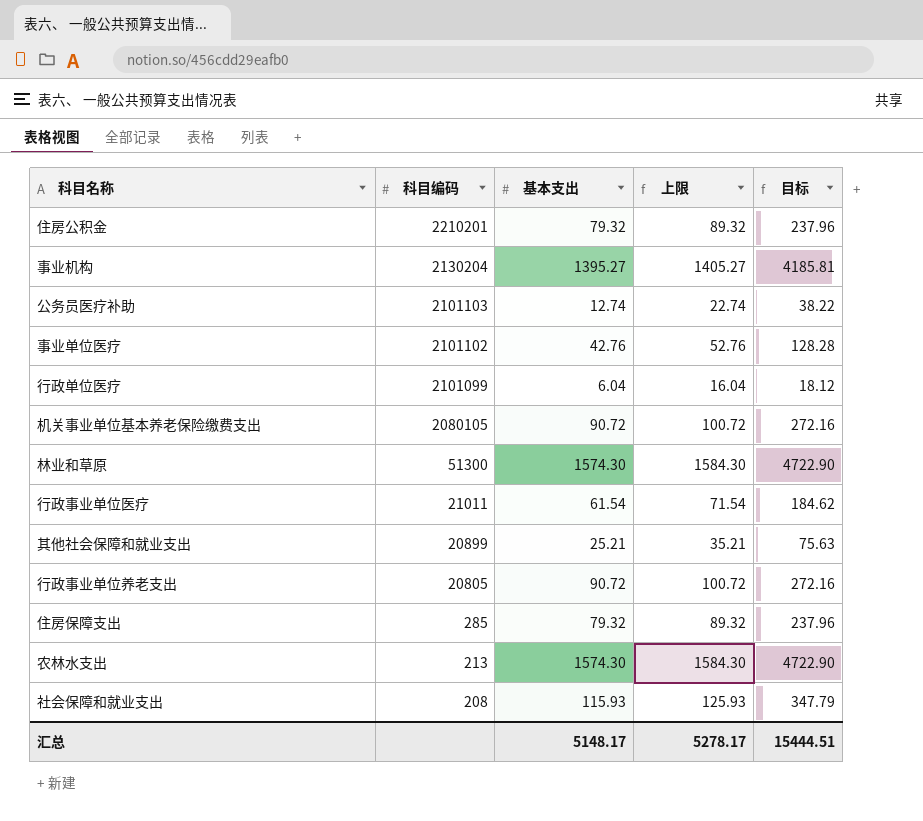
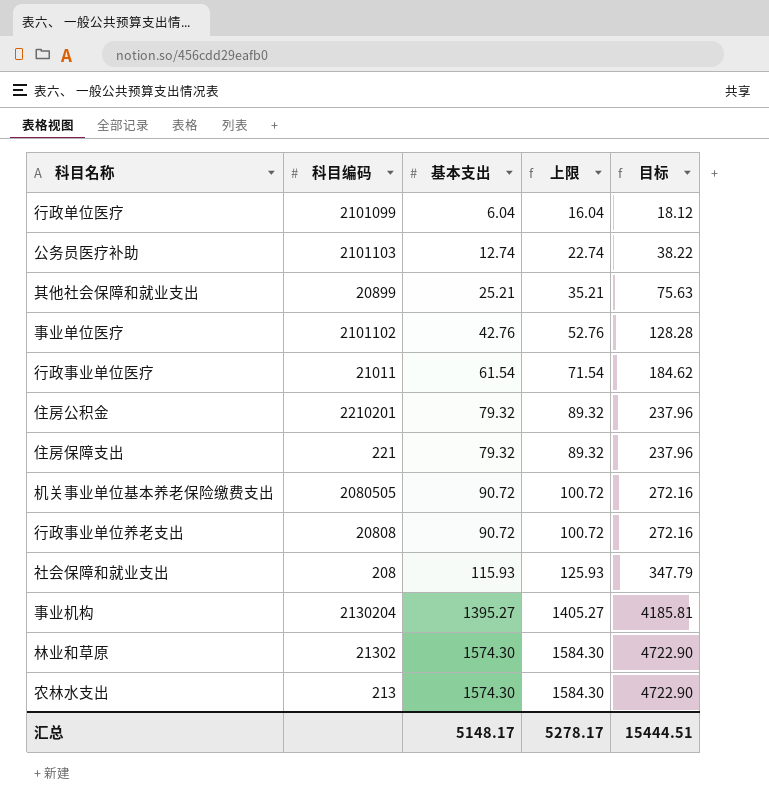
row order: 科目编码 descending -> 基本支出 ascending
住房保障支出 | 科目编码: 285 -> 221
机关事业单位基本养老保险缴费支出 | 科目编码: 2080105 -> 2080505
行政事业单位养老支出 | 科目编码: 20805 -> 20808
林业和草原 | 科目编码: 51300 -> 21302

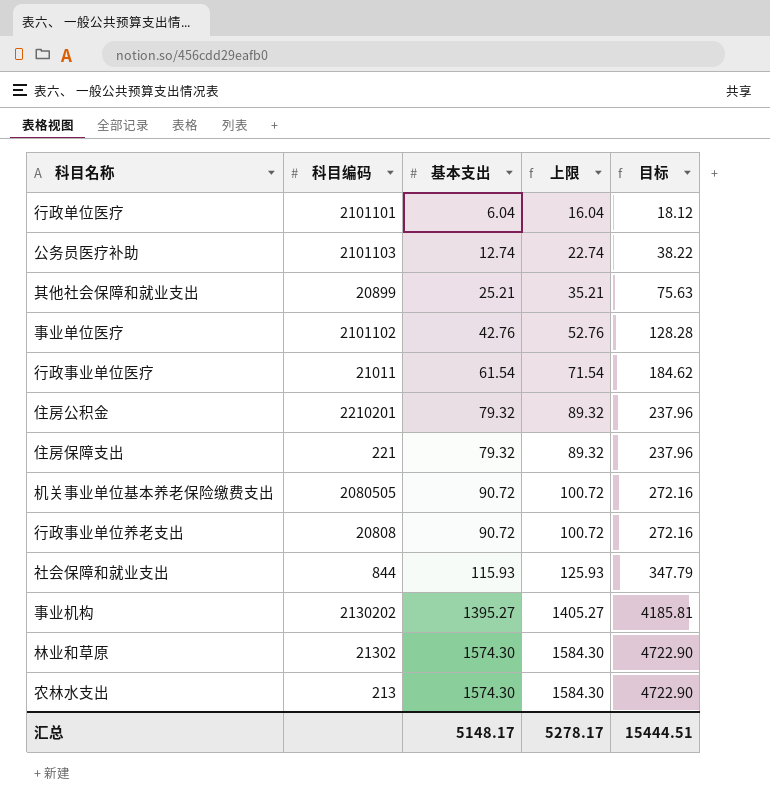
行政单位医疗 | 科目编码: 2101099 -> 2101101
社会保障和就业支出 | 科目编码: 208 -> 844
事业机构 | 科目编码: 2130204 -> 2130202

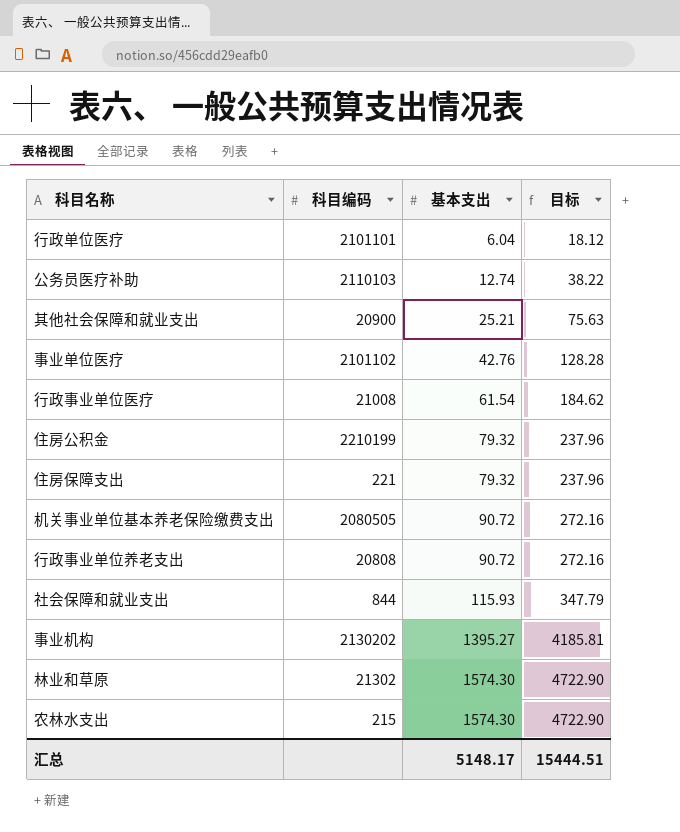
column 上限 | formula: [基本支出] + 10 -> none
公务员医疗补助 | 科目编码: 2101103 -> 2110103
其他社会保障和就业支出 | 科目编码: 20899 -> 20900
行政事业单位医疗 | 科目编码: 21011 -> 21008
住房公积金 | 科目编码: 2210201 -> 2210199
农林水支出 | 科目编码: 213 -> 215

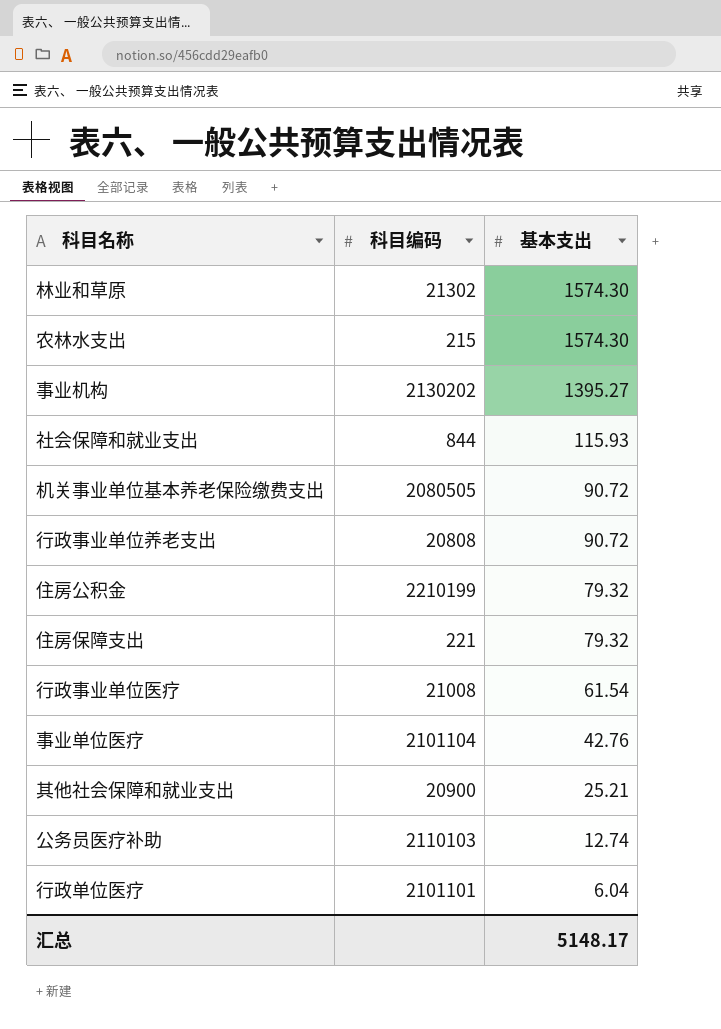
row order: 基本支出 ascending -> 基本支出 descending
column 目标 | formula: [基本支出] * 3 -> none
事业单位医疗 | 科目编码: 2101102 -> 2101104

